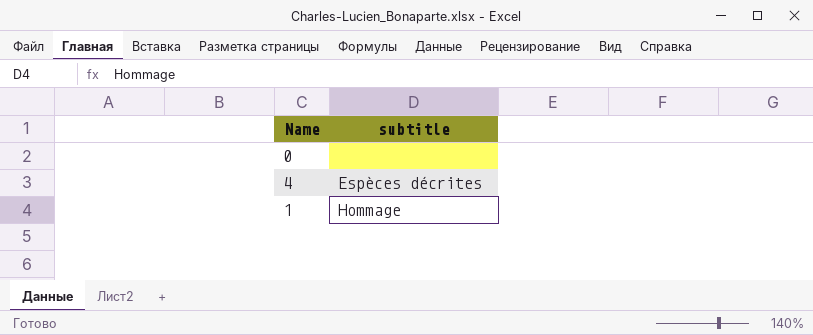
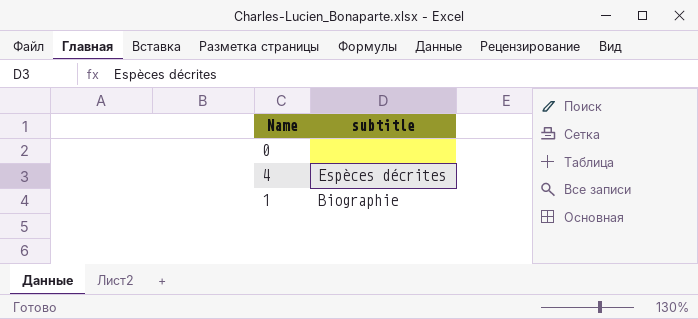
1 | subtitle: Hommage -> Biographie

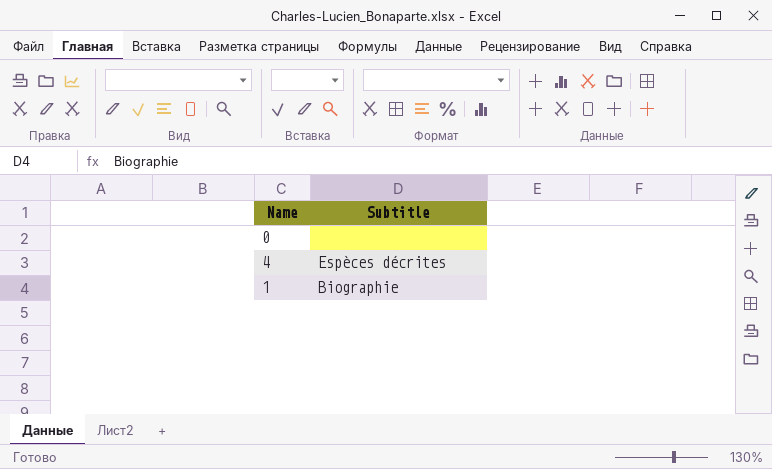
column name: subtitle -> Subtitle

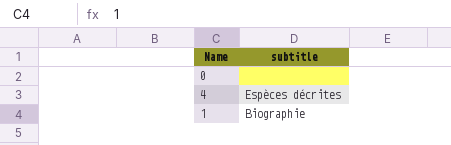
column name: Subtitle -> subtitle

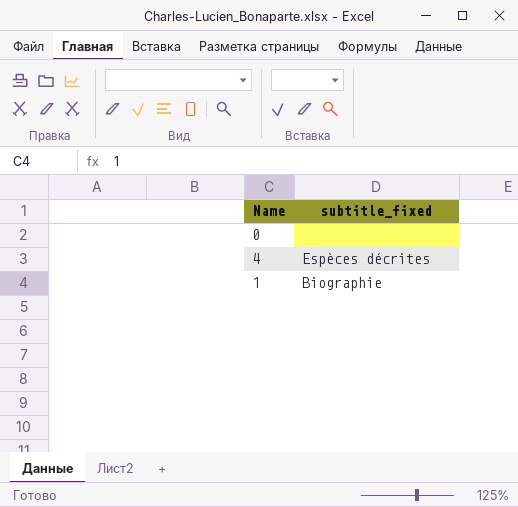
column name: subtitle -> subtitle_fixed

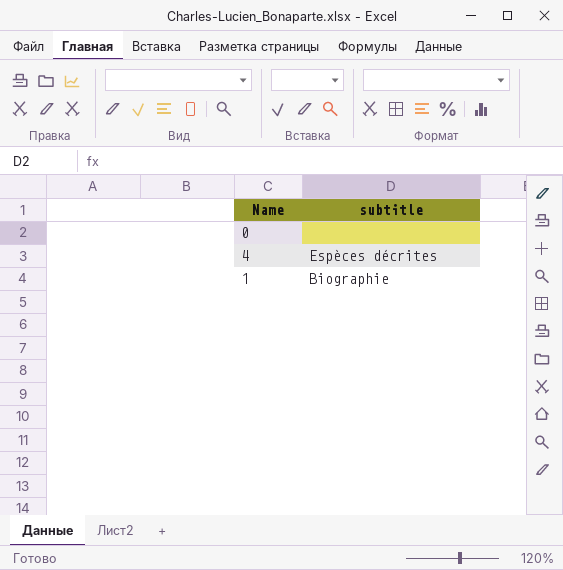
column name: subtitle_fixed -> subtitle

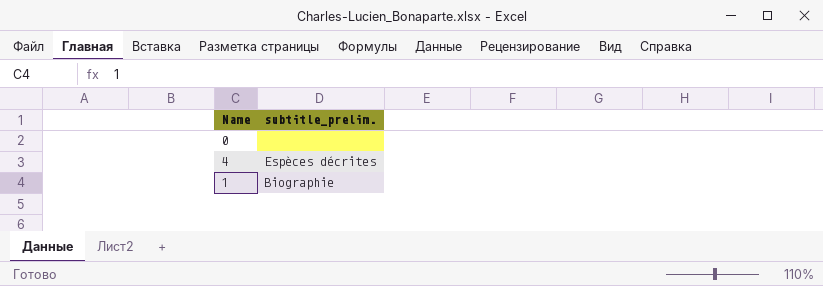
column name: subtitle -> subtitle_prelim.

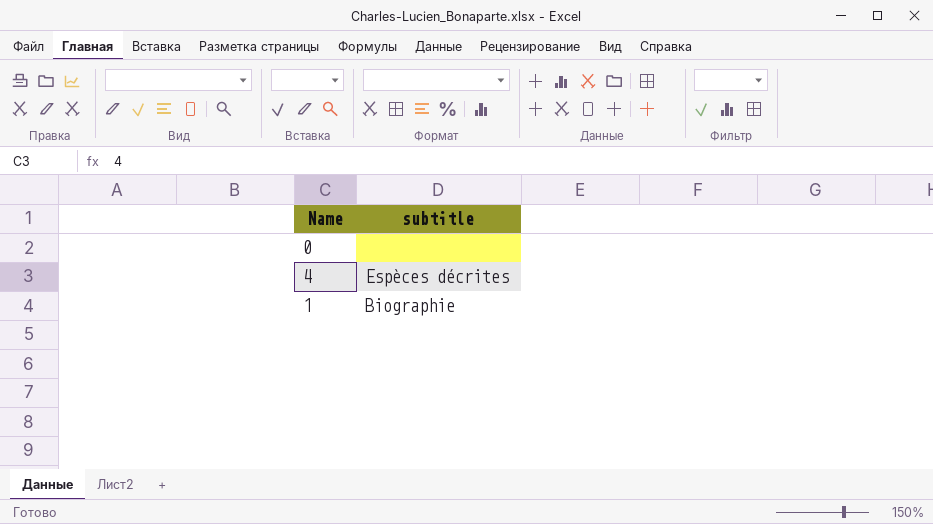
column name: subtitle_prelim. -> subtitle

